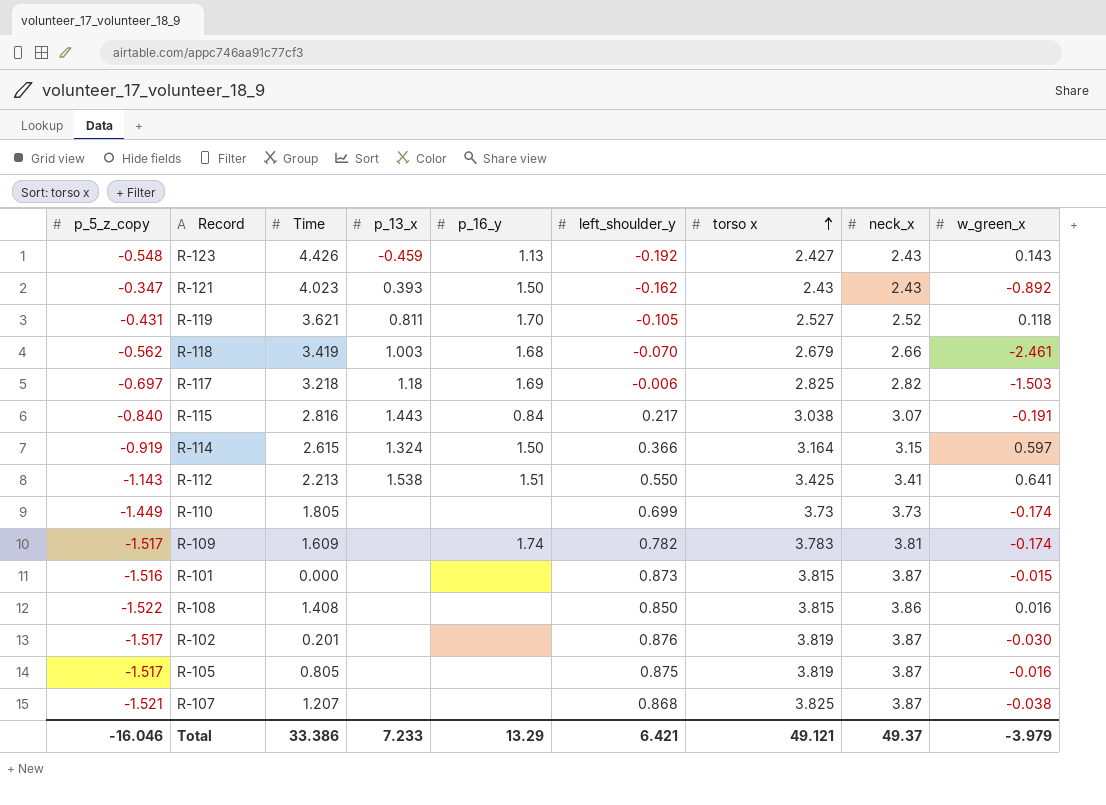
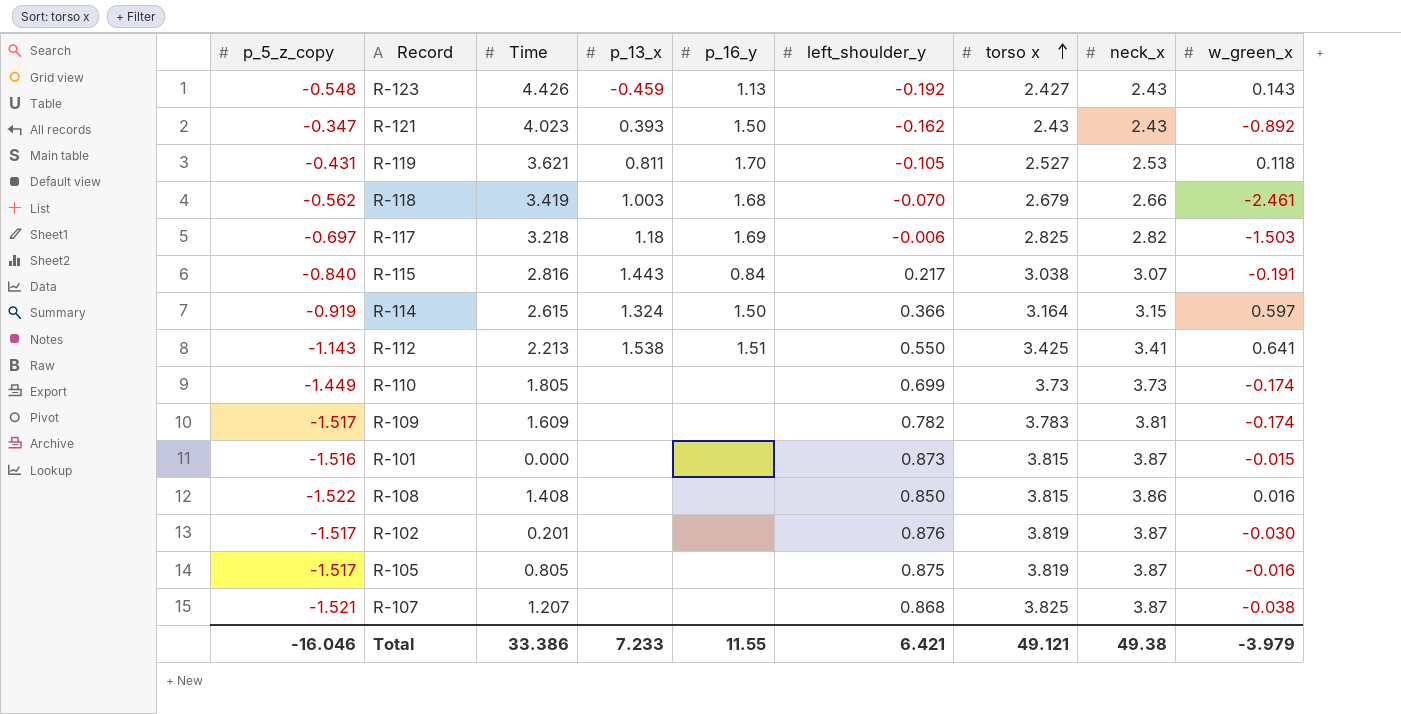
R-119 | neck_x: 2.52 -> 2.53
R-109 | p_16_y: 1.74 -> none
Total | p_16_y: 13.29 -> 11.55
Total | neck_x: 49.37 -> 49.38

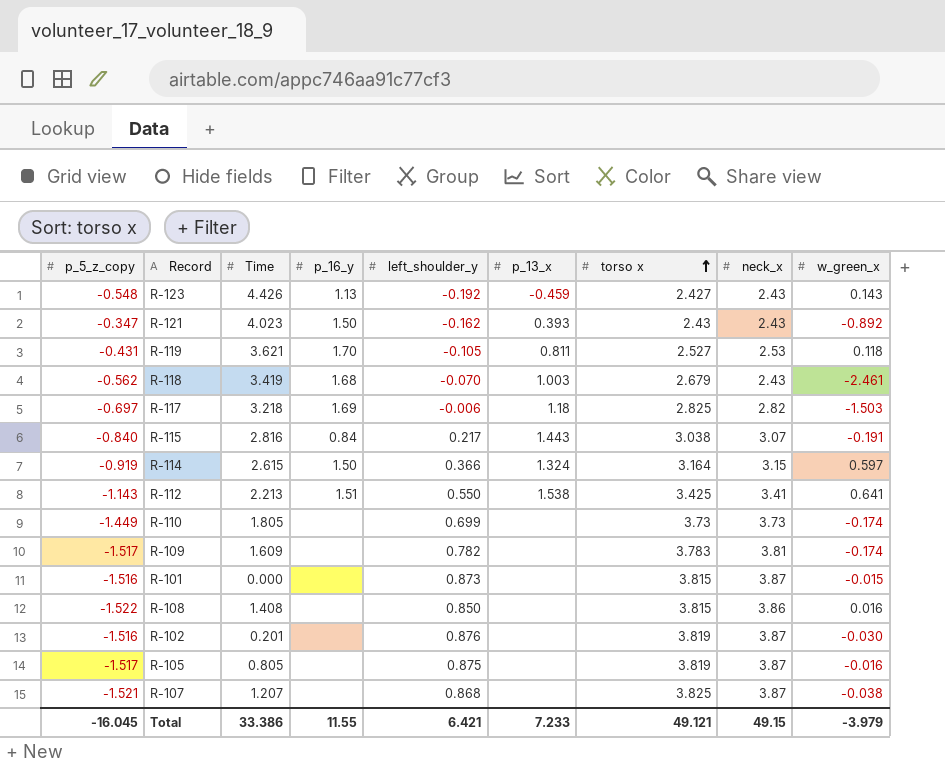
column p_13_x | position: 4 -> 6
R-118 | neck_x: 2.66 -> 2.43
R-102 | p_5_z_copy: -1.517 -> -1.516
Total | p_5_z_copy: -16.046 -> -16.045
Total | neck_x: 49.38 -> 49.15

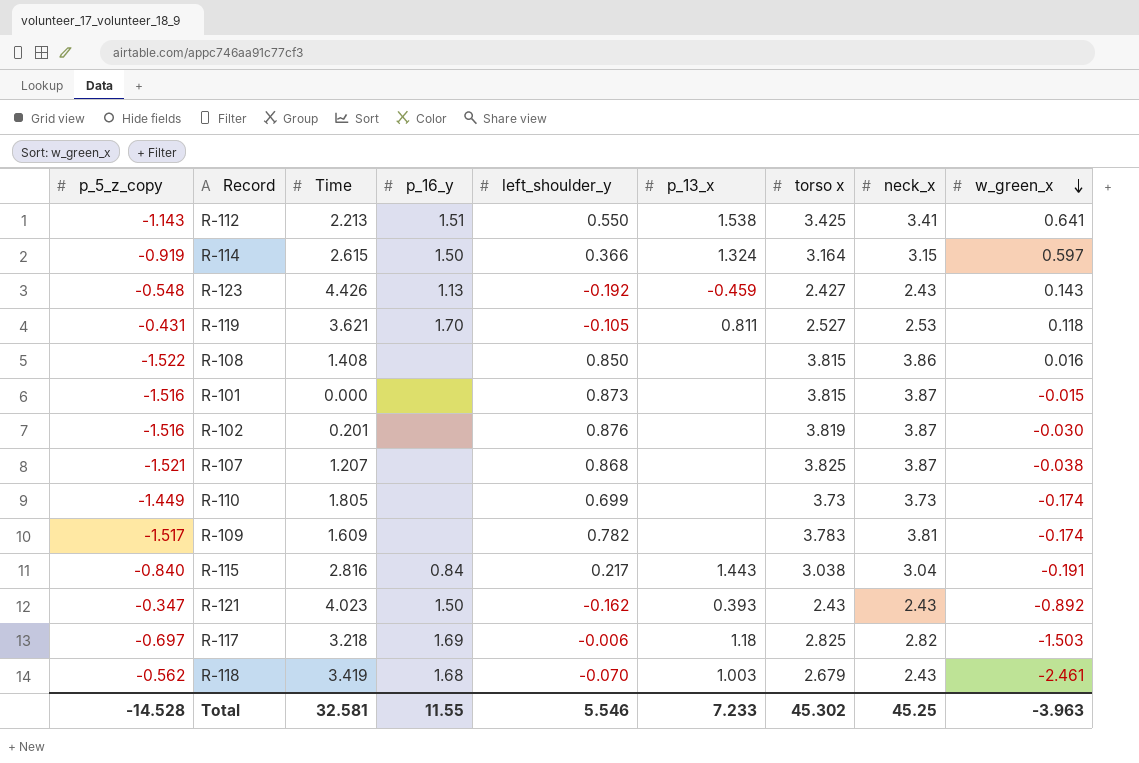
row order: torso x ascending -> w_green_x descending
row R-105: -1.517 | 0.805 | none | 0.875 | none | 3.819 | 3.87 | -0.016 -> none
R-115 | neck_x: 3.07 -> 3.04
Total | p_5_z_copy: -16.045 -> -14.528
Total | Time: 33.386 -> 32.581
Total | left_shoulder_y: 6.421 -> 5.546
Total | torso x: 49.121 -> 45.302
Total | neck_x: 49.15 -> 45.25
Total | w_green_x: -3.979 -> -3.963

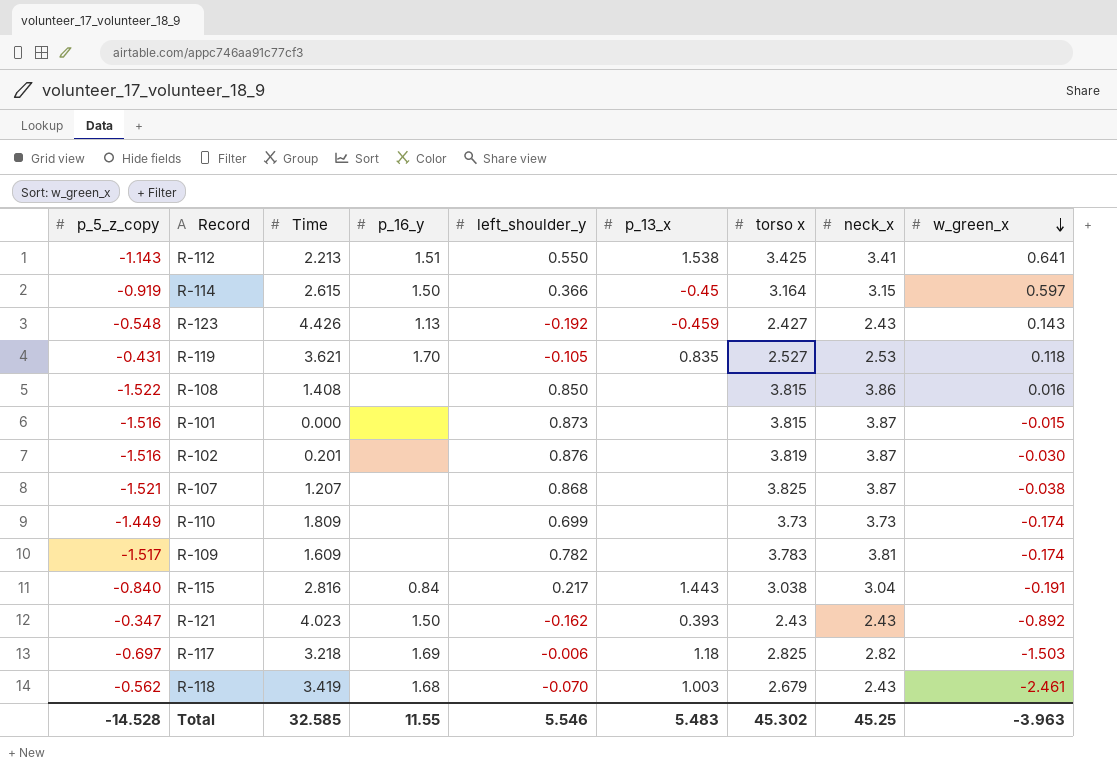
R-114 | p_13_x: 1.324 -> -0.45
R-119 | p_13_x: 0.811 -> 0.835
R-110 | Time: 1.805 -> 1.809
Total | Time: 32.581 -> 32.585
Total | p_13_x: 7.233 -> 5.483

